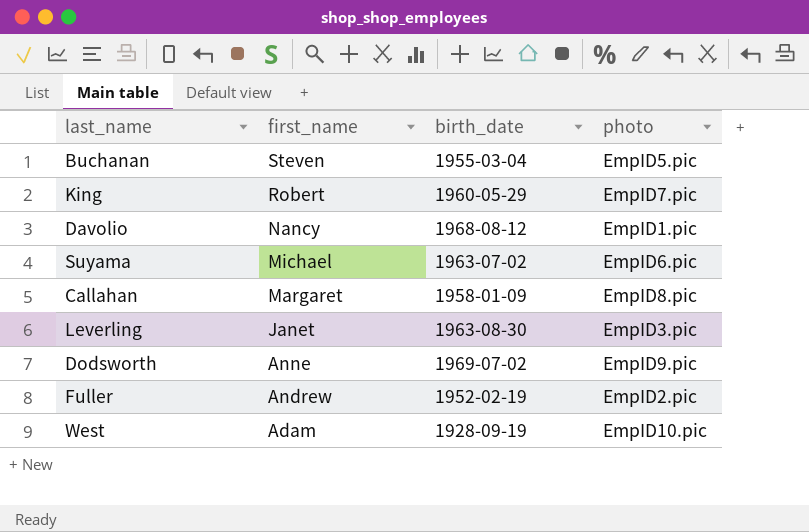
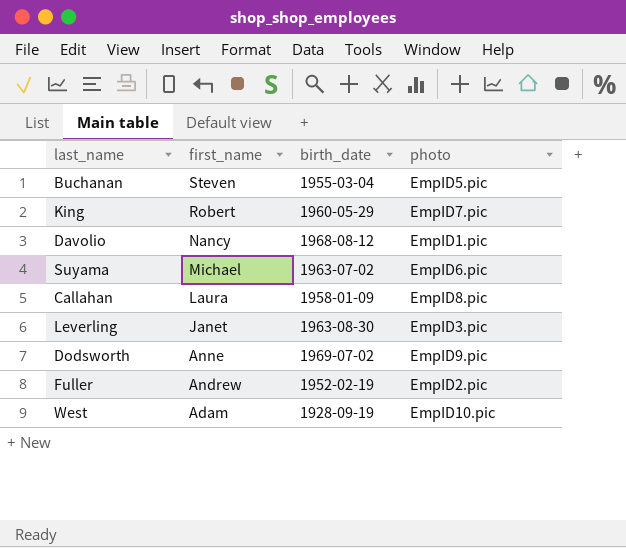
Callahan | first_name: Margaret -> Laura

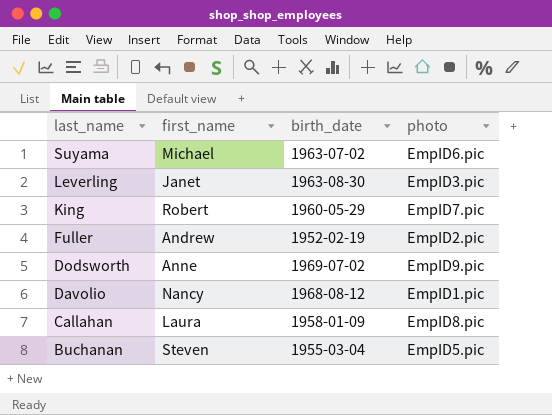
row order: first_name descending -> last_name descending
row West: Adam | 1928-09-19 | EmpID10.pic -> none

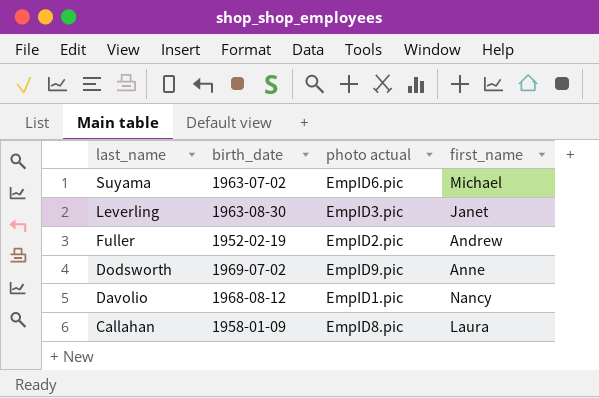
column name: photo -> photo actual
column first_name | position: 2 -> 4
row King: Robert | 1960-05-29 | EmpID7.pic -> none
row Buchanan: Steven | 1955-03-04 | EmpID5.pic -> none

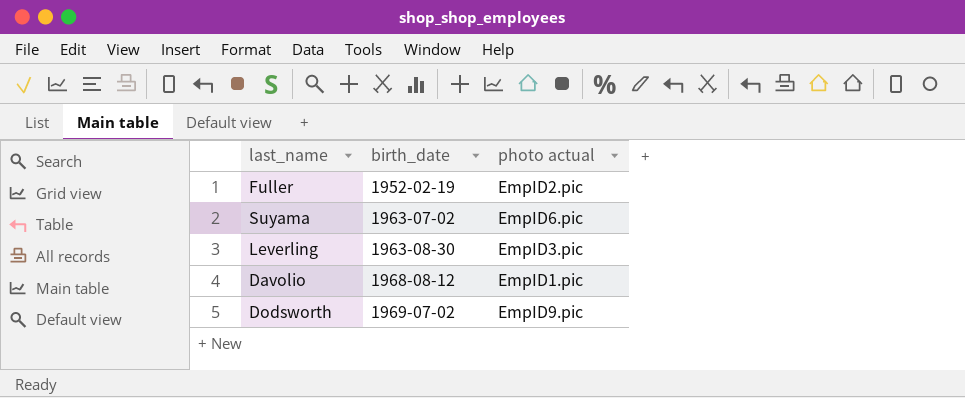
row order: last_name descending -> birth_date ascending
column first_name | position: 4 -> none
row Callahan: 1958-01-09 | EmpID8.pic | Laura -> none

